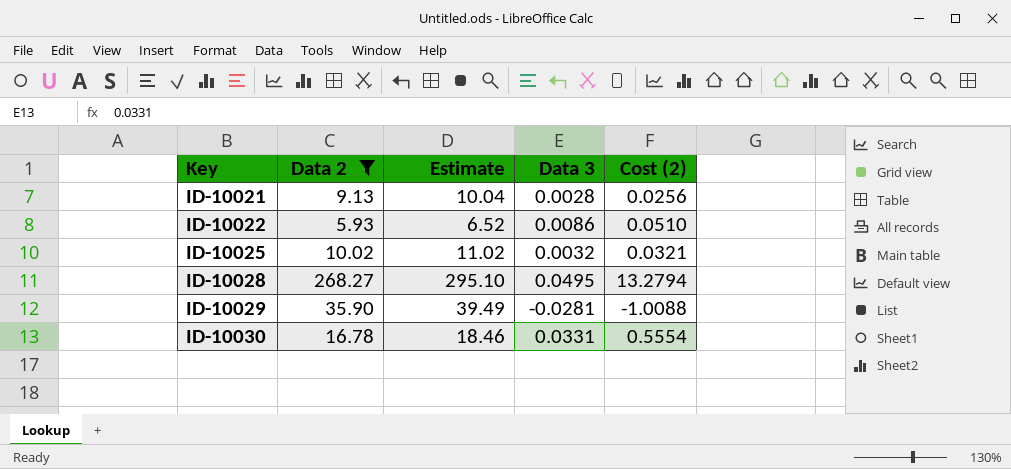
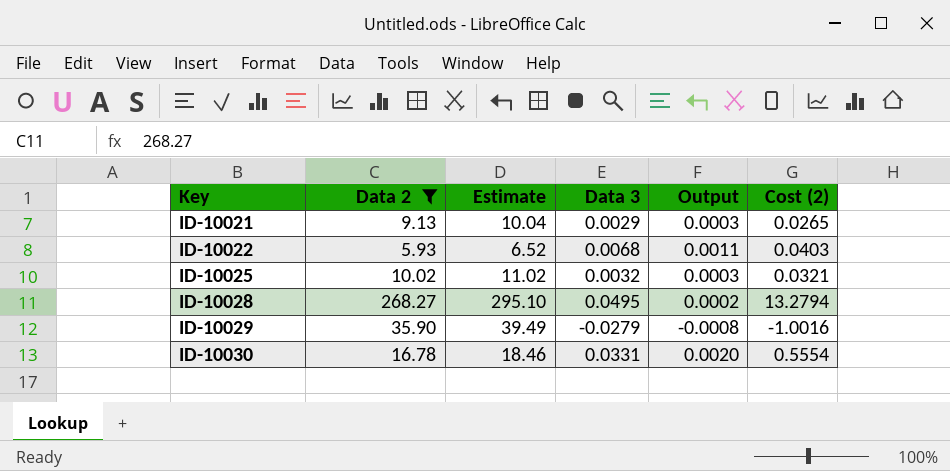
column Output | formula: none -> [Data 3] / [Data 2]
ID-10021 | Data 3: 0.0028 -> 0.0029
ID-10021 | Cost (2): 0.0256 -> 0.0265
ID-10022 | Data 3: 0.0086 -> 0.0068
ID-10022 | Cost (2): 0.0510 -> 0.0403
ID-10029 | Data 3: -0.0281 -> -0.0279
ID-10029 | Cost (2): -1.0088 -> -1.0016

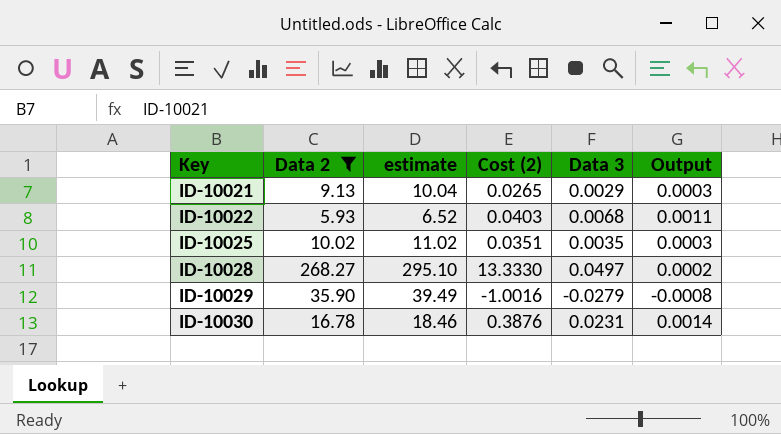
column name: Estimate -> estimate
column Cost (2) | position: 6 -> 4
ID-10025 | Cost (2): 0.0321 -> 0.0351
ID-10025 | Data 3: 0.0032 -> 0.0035
ID-10028 | Cost (2): 13.2794 -> 13.3330
ID-10028 | Data 3: 0.0495 -> 0.0497
ID-10030 | Cost (2): 0.5554 -> 0.3876
ID-10030 | Data 3: 0.0331 -> 0.0231
ID-10030 | Output: 0.0020 -> 0.0014

